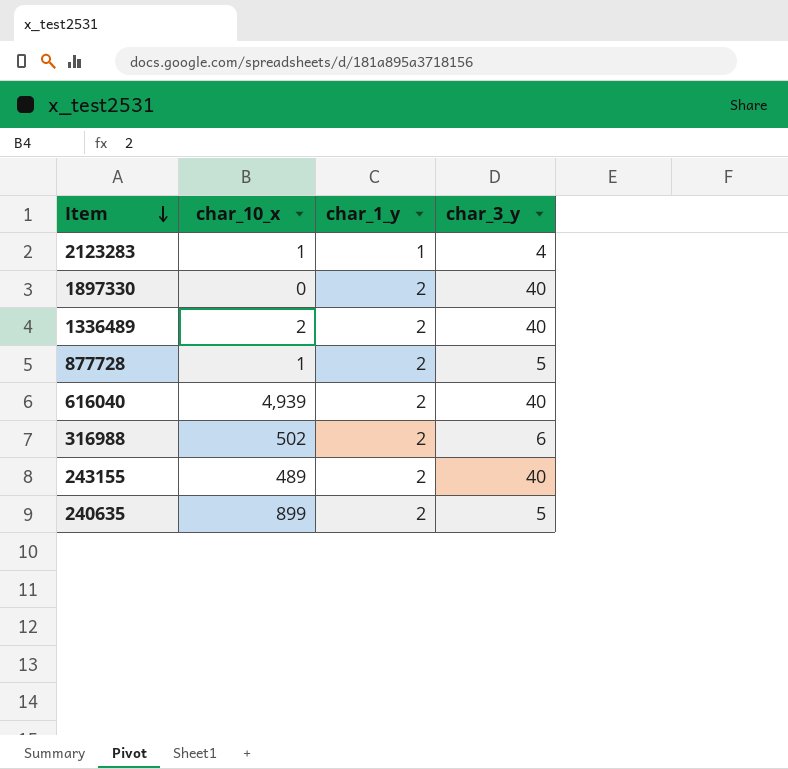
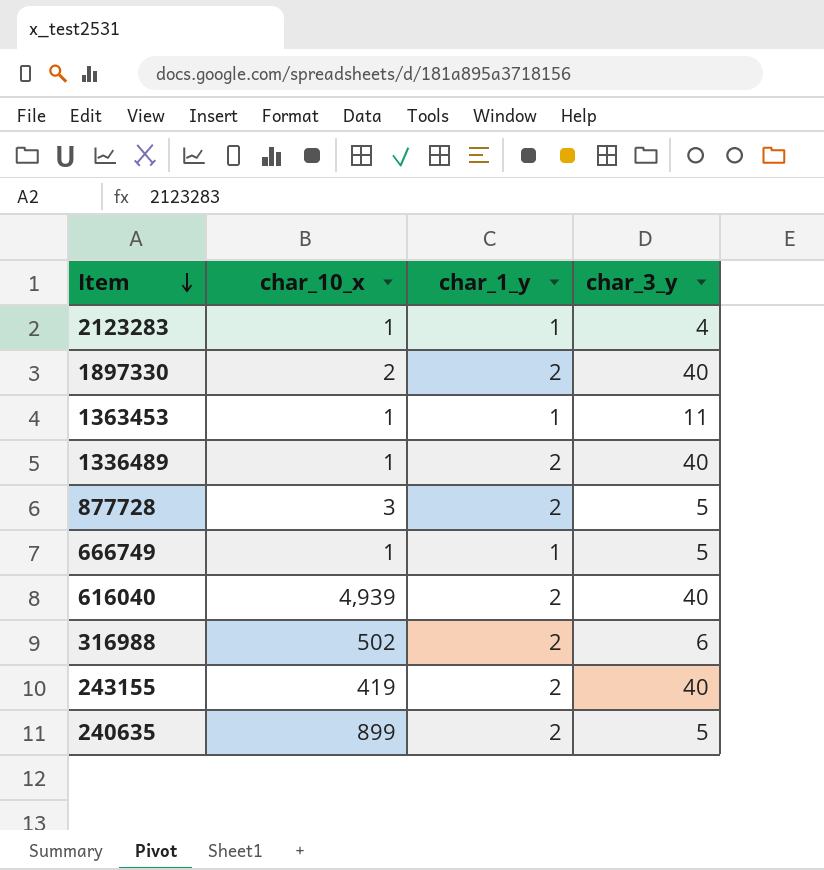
1897330 | char_10_x: 0 -> 2
row 1363453: none -> 1 | 1 | 11
1336489 | char_10_x: 2 -> 1
877728 | char_10_x: 1 -> 3
row 666749: none -> 1 | 1 | 5
243155 | char_10_x: 489 -> 419

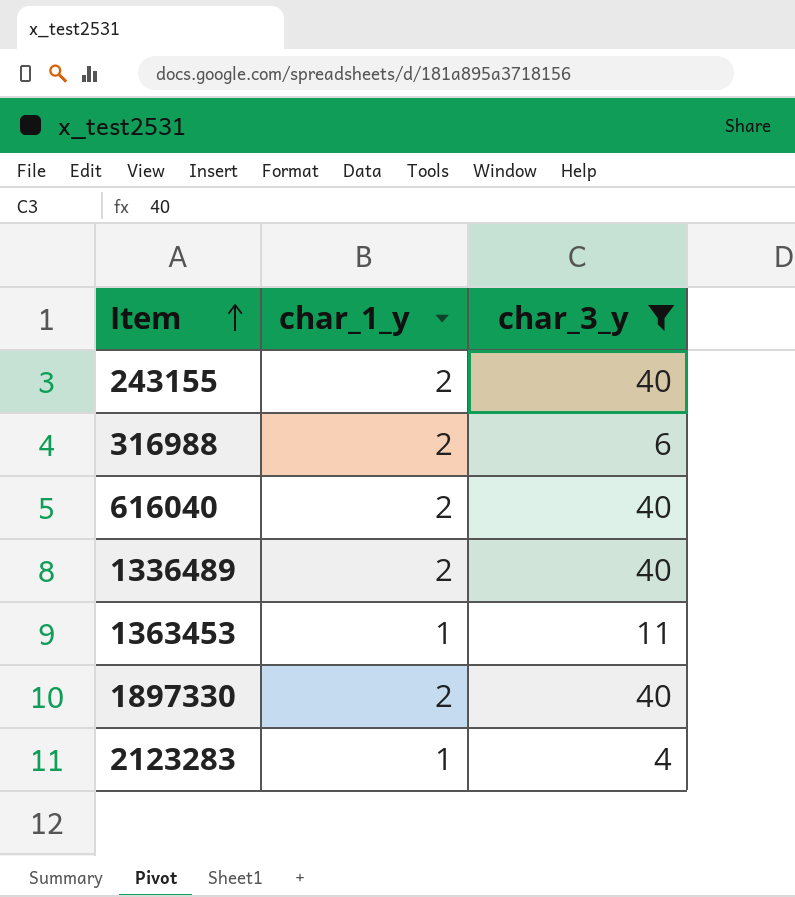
filter: none -> char_3_y != 5
row order: Item descending -> Item ascending
column char_10_x | position: 2 -> none

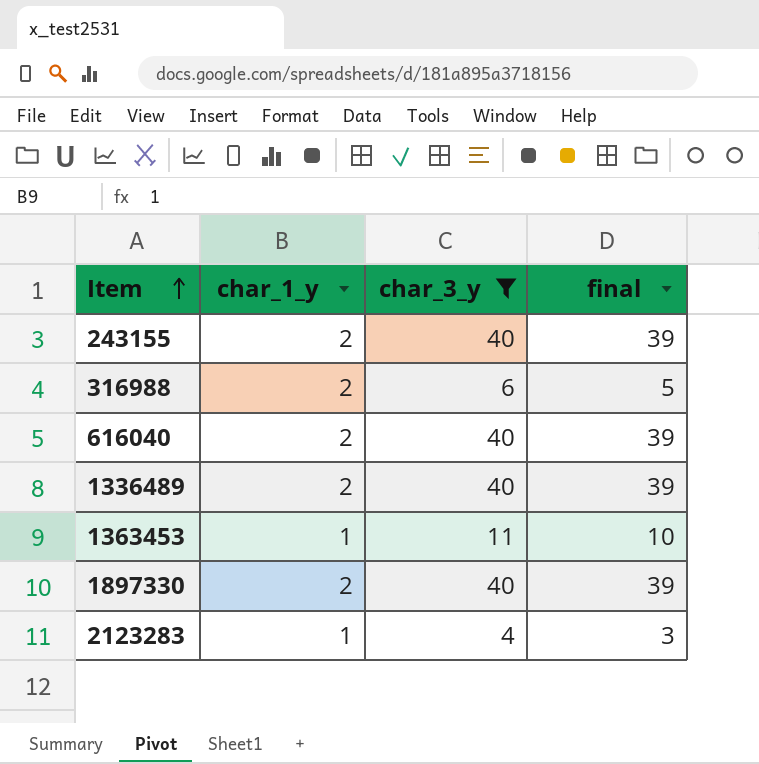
column final | formula: none -> [char_3_y] - 1

